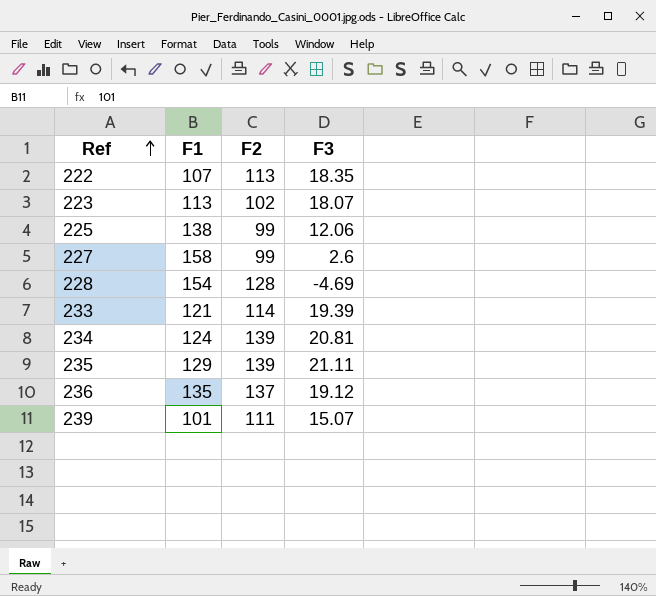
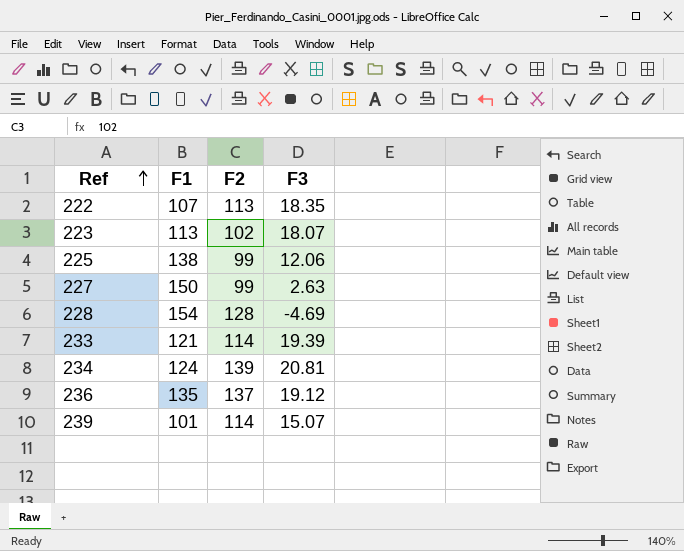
row 235: 129 | 139 | 21.11 -> none
227 | F1: 158 -> 150
227 | F3: 2.6 -> 2.63
239 | F2: 111 -> 114

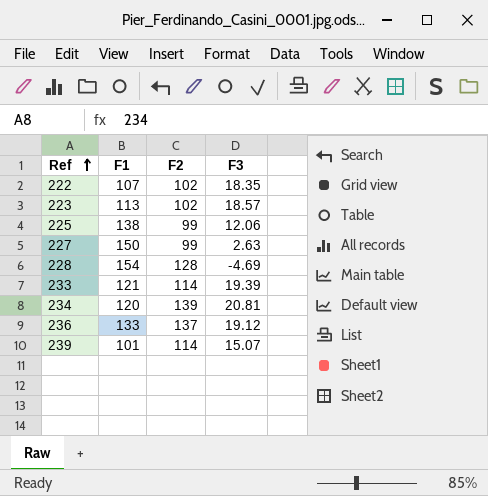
222 | F2: 113 -> 102
223 | F3: 18.07 -> 18.57
234 | F1: 124 -> 120
236 | F1: 135 -> 133

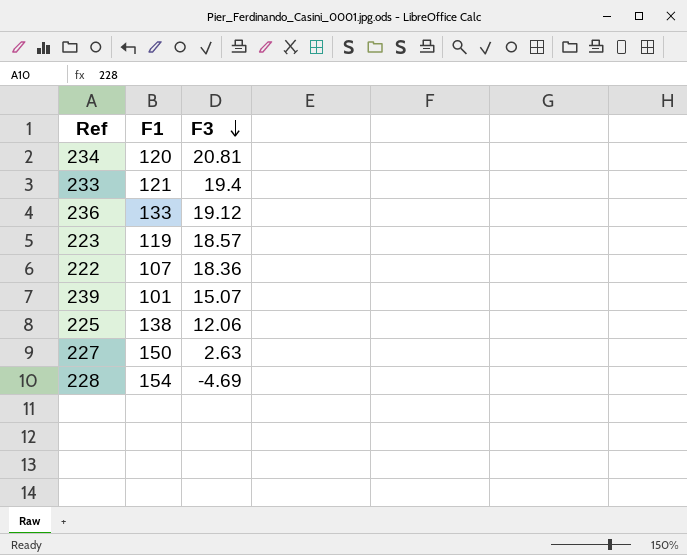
row order: Ref ascending -> F3 descending
column F2 | position: 3 -> none
233 | F3: 19.39 -> 19.4
223 | F1: 113 -> 119
222 | F3: 18.35 -> 18.36

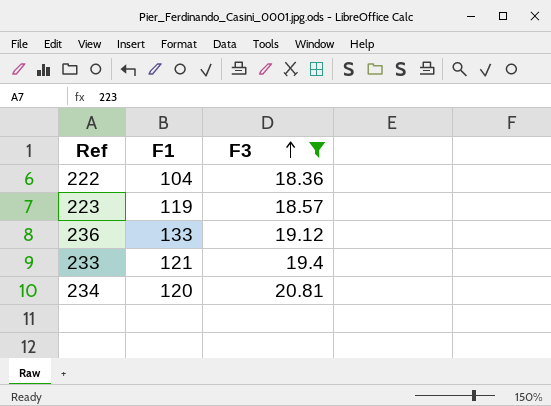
filter: none -> F3 >= 18.36
row order: F3 descending -> F3 ascending
222 | F1: 107 -> 104

